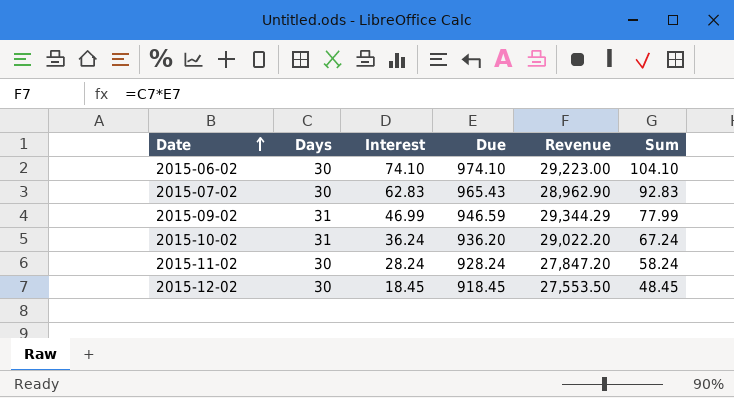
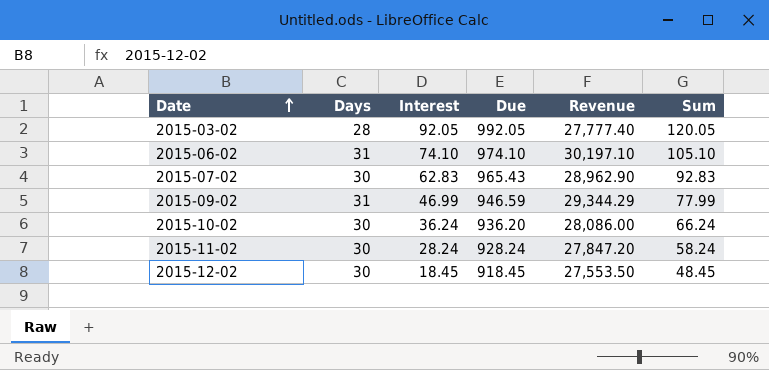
row 2015-03-02: none -> 28 | 92.05 | 992.05 | 27,777.40 | 120.05
2015-06-02 | Days: 30 -> 31
2015-06-02 | Revenue: 29,223.00 -> 30,197.10
2015-06-02 | Sum: 104.10 -> 105.10
2015-10-02 | Days: 31 -> 30
2015-10-02 | Revenue: 29,022.20 -> 28,086.00
2015-10-02 | Sum: 67.24 -> 66.24

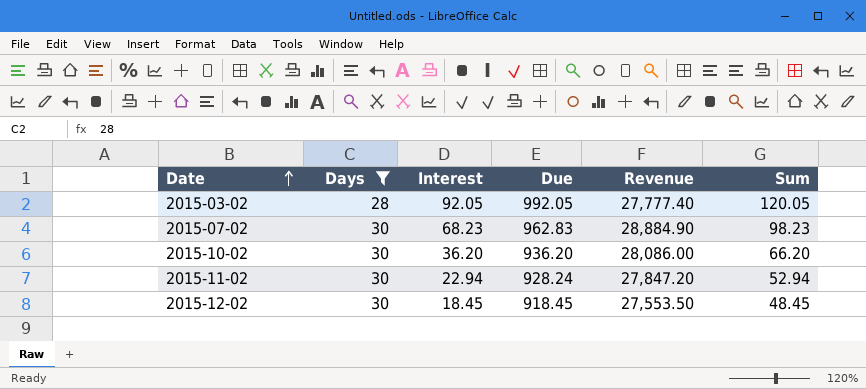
filter: none -> Days != 31
2015-07-02 | Interest: 62.83 -> 68.23
2015-07-02 | Due: 965.43 -> 962.83
2015-07-02 | Revenue: 28,962.90 -> 28,884.90
2015-07-02 | Sum: 92.83 -> 98.23
2015-10-02 | Interest: 36.24 -> 36.20
2015-10-02 | Sum: 66.24 -> 66.20
2015-11-02 | Interest: 28.24 -> 22.94
2015-11-02 | Sum: 58.24 -> 52.94

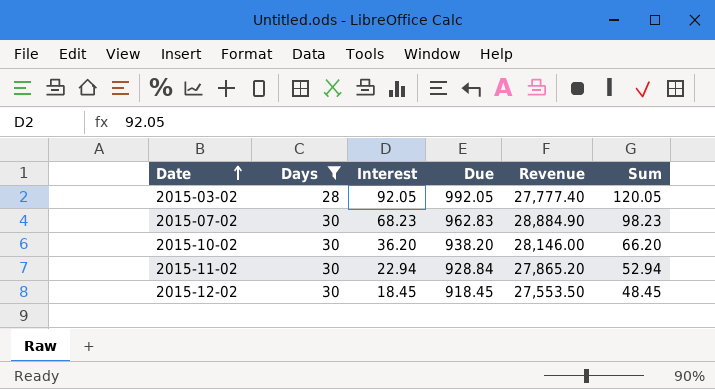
2015-10-02 | Due: 936.20 -> 938.20
2015-10-02 | Revenue: 28,086.00 -> 28,146.00
2015-11-02 | Due: 928.24 -> 928.84
2015-11-02 | Revenue: 27,847.20 -> 27,865.20

